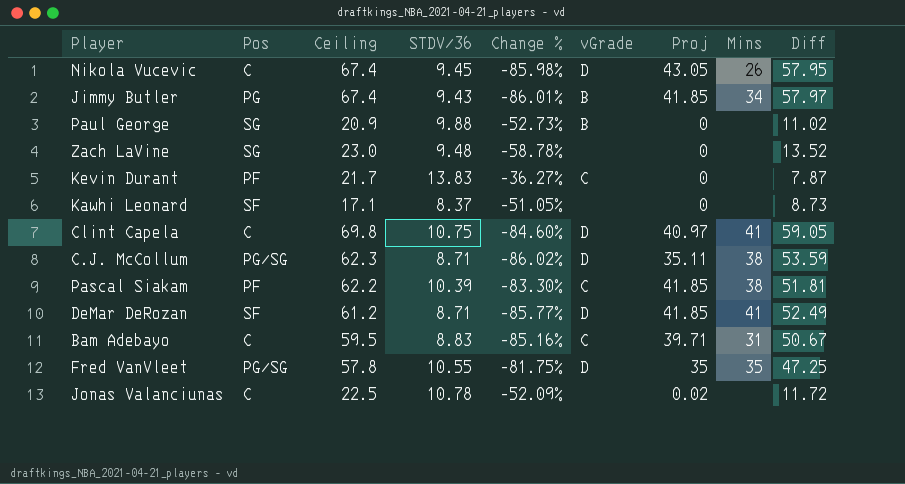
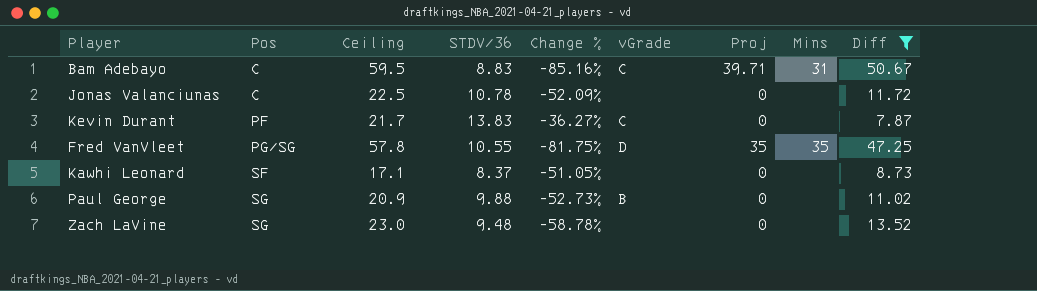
filter: none -> Diff <= 50.67
row order: none -> Pos ascending
Jonas Valanciunas | Proj: 0.02 -> 0

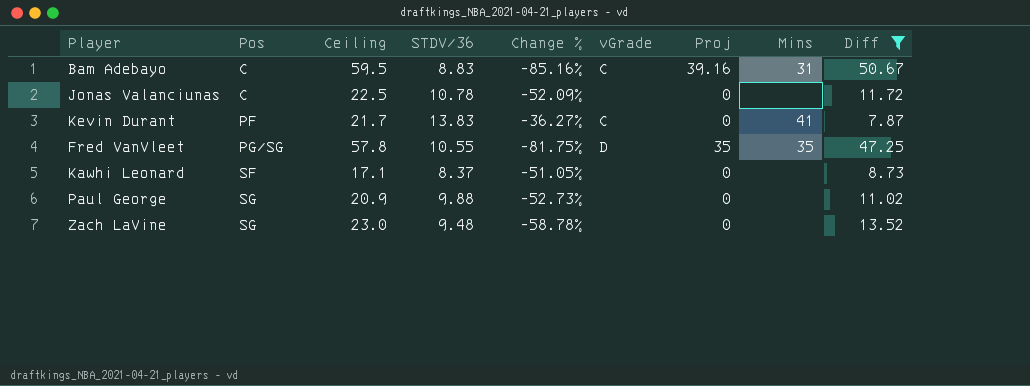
Bam Adebayo | Proj: 39.71 -> 39.16
Kevin Durant | Mins: none -> 41
Paul George | vGrade: B -> none

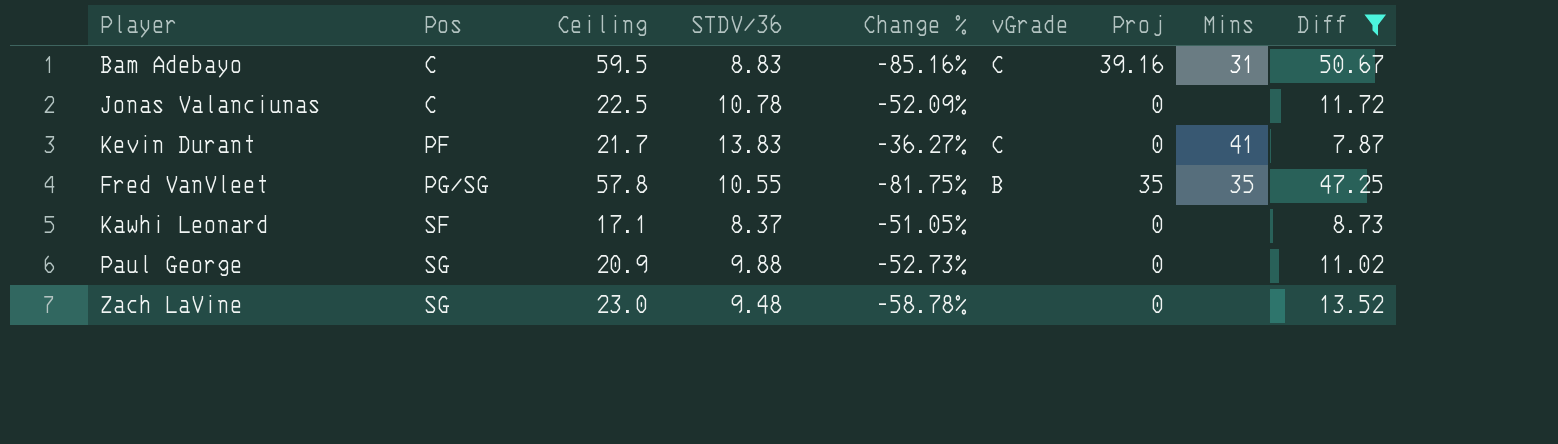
Fred VanVleet | vGrade: D -> B

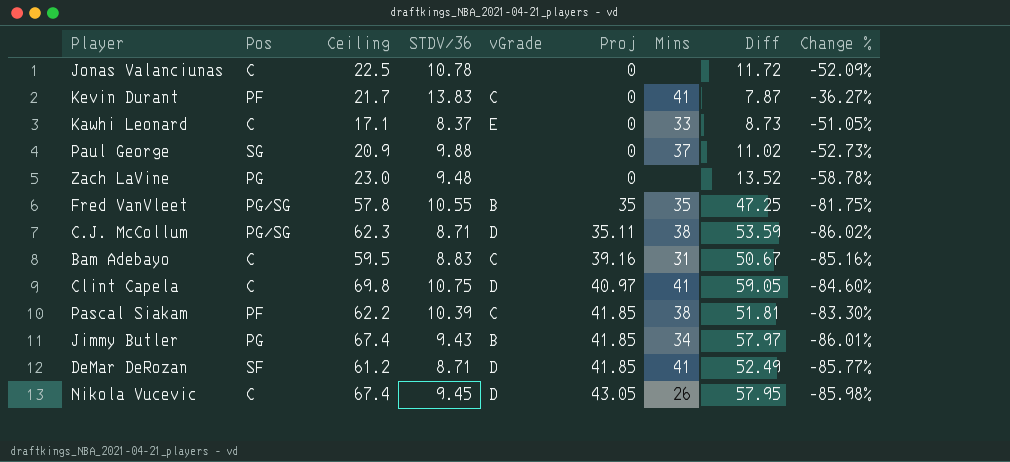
filter: Diff <= 50.67 -> none
row order: Pos ascending -> Proj ascending
column Change % | position: 5 -> 9
Kawhi Leonard | Pos: SF -> C
Kawhi Leonard | vGrade: none -> E
Kawhi Leonard | Mins: none -> 33
Paul George | Mins: none -> 37
Zach LaVine | Pos: SG -> PG

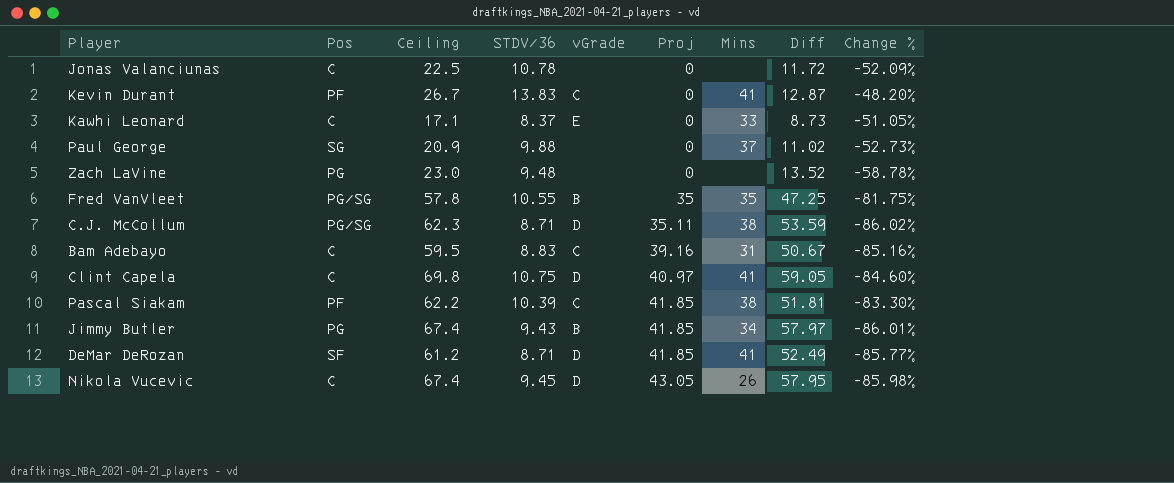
Kevin Durant | Ceiling: 21.7 -> 26.7
Kevin Durant | Diff: 7.87 -> 12.87
Kevin Durant | Change %: -36.27% -> -48.20%

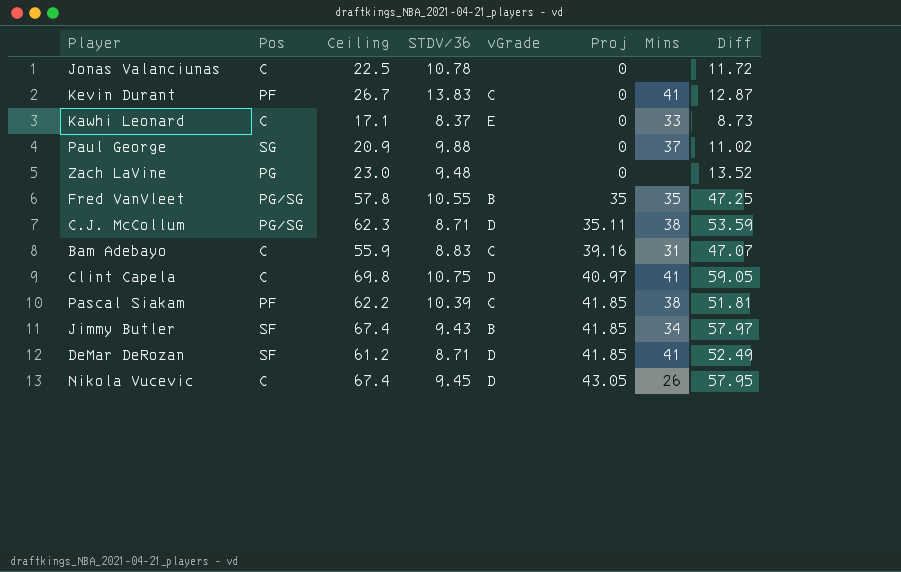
column Change % | formula: ([STDV/36] - [Ceiling]) / [Ceiling] -> none
Bam Adebayo | Ceiling: 59.5 -> 55.9
Bam Adebayo | Diff: 50.67 -> 47.07
Jimmy Butler | Pos: PG -> SF

